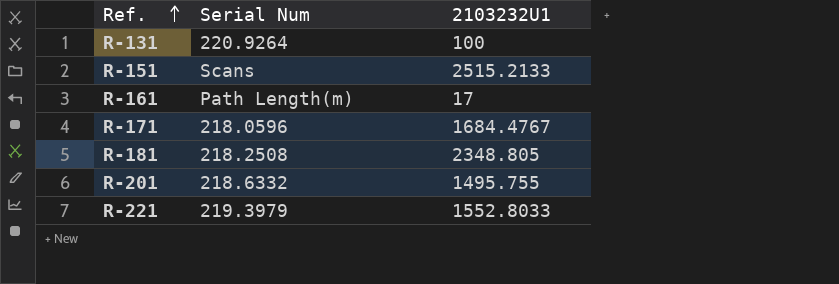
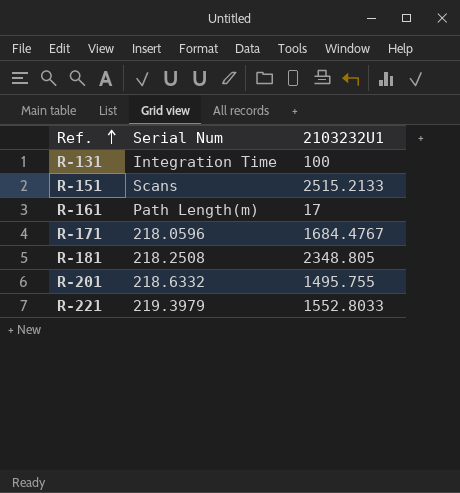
R-131 | Serial Num: 220.9264 -> Integration Time

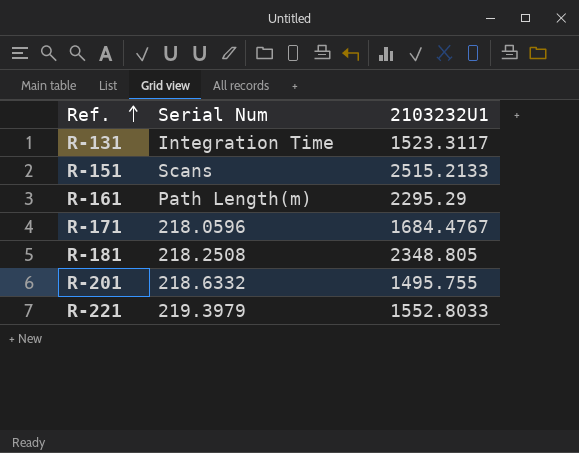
R-131 | 2103232U1: 100 -> 1523.3117
R-161 | 2103232U1: 17 -> 2295.29

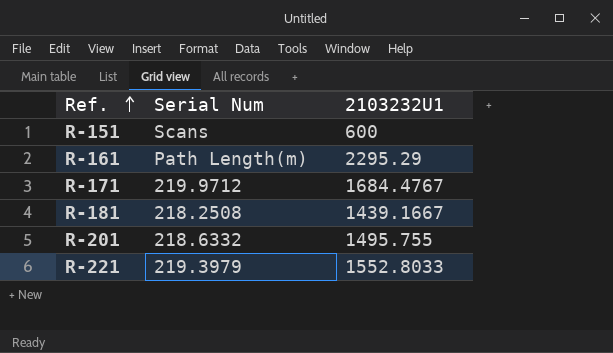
row R-131: Integration Time | 1523.3117 -> none
R-151 | 2103232U1: 2515.2133 -> 600
R-171 | Serial Num: 218.0596 -> 219.9712
R-181 | 2103232U1: 2348.805 -> 1439.1667

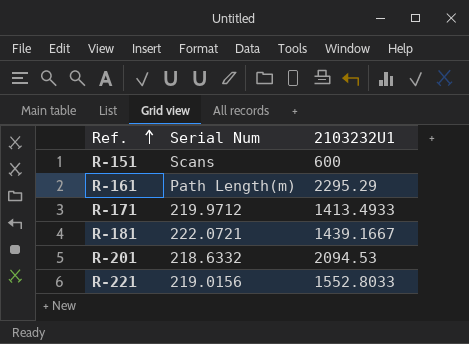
R-171 | 2103232U1: 1684.4767 -> 1413.4933
R-181 | Serial Num: 218.2508 -> 222.0721
R-201 | 2103232U1: 1495.755 -> 2094.53
R-221 | Serial Num: 219.3979 -> 219.0156

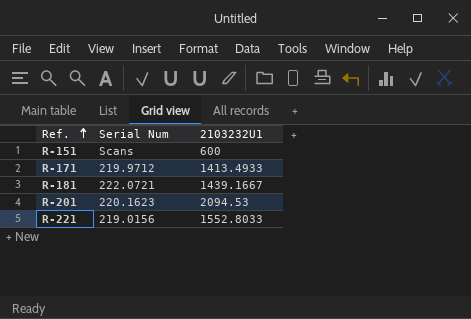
row R-161: Path Length(m) | 2295.29 -> none
R-201 | Serial Num: 218.6332 -> 220.1623

